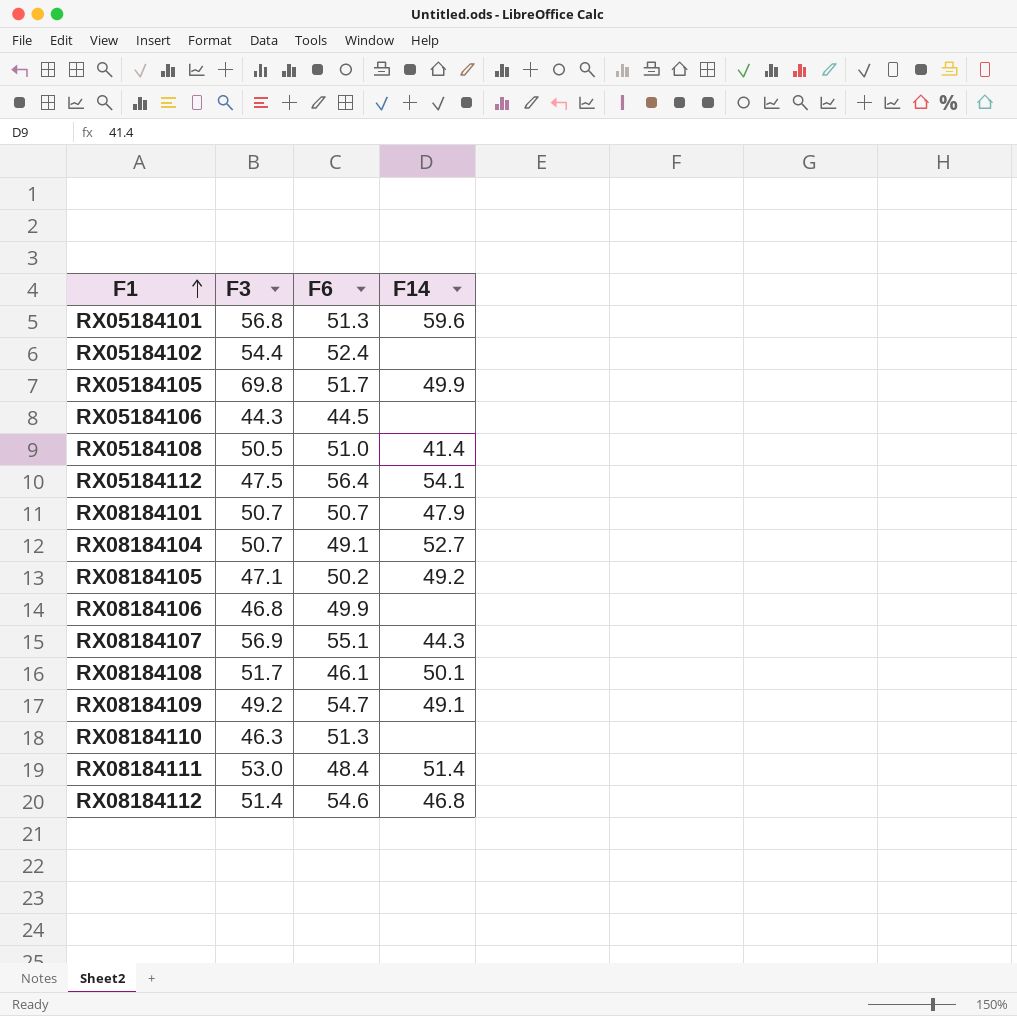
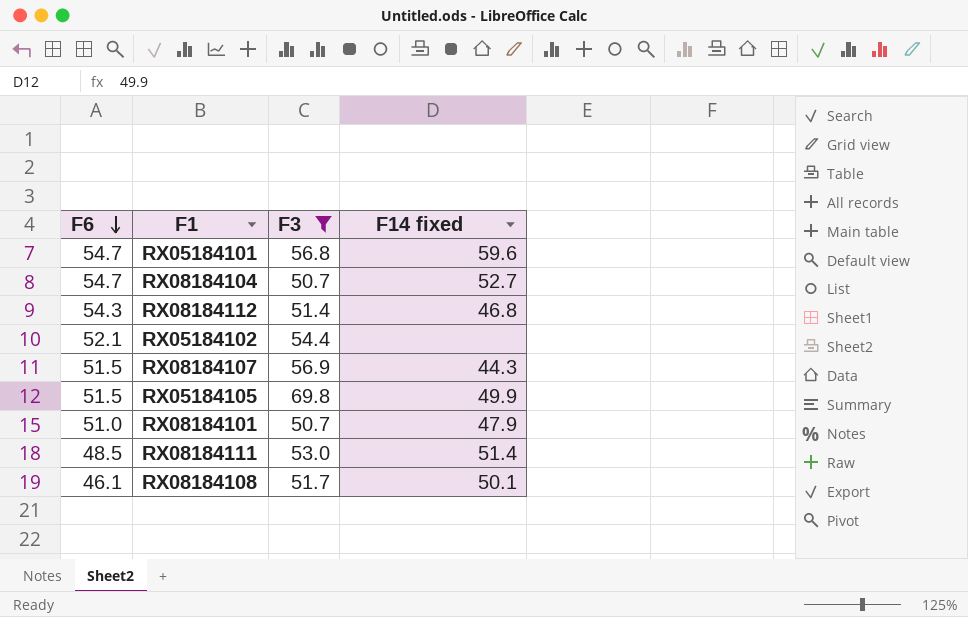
filter: none -> F3 >= 50.7
row order: F1 ascending -> F6 descending
column F6 | position: 3 -> 1
column name: F14 -> F14 fixed
RX05184101 | F6: 51.3 -> 54.7
RX08184104 | F6: 49.1 -> 54.7
RX08184112 | F6: 54.6 -> 54.3
RX05184102 | F6: 52.4 -> 52.1
RX08184107 | F6: 55.1 -> 51.5
RX05184105 | F6: 51.7 -> 51.5
RX08184101 | F6: 50.7 -> 51.0
RX08184111 | F6: 48.4 -> 48.5

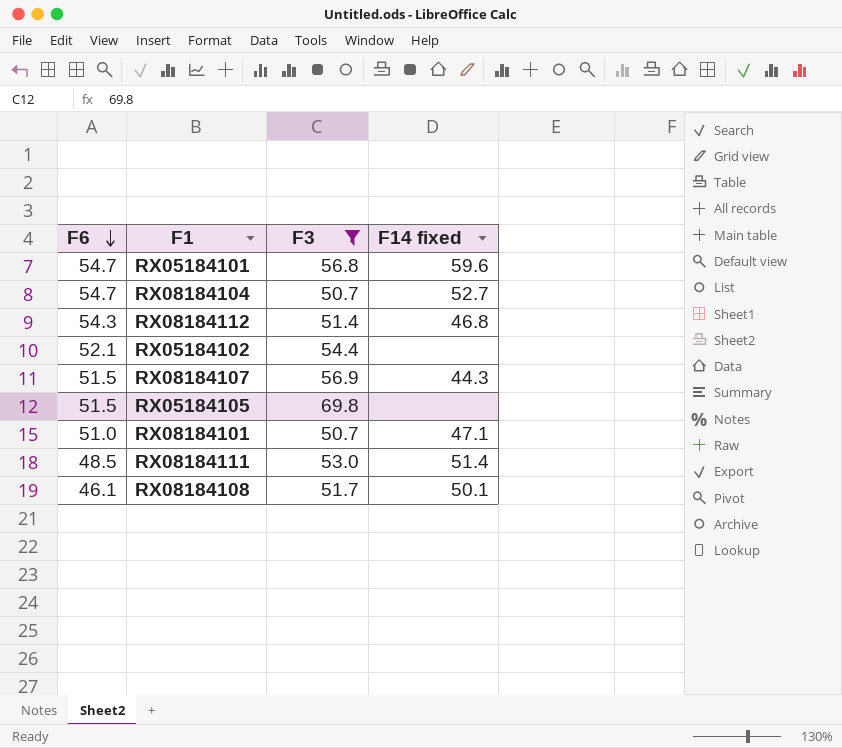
RX05184105 | F14 fixed: 49.9 -> none
RX08184101 | F14 fixed: 47.9 -> 47.1

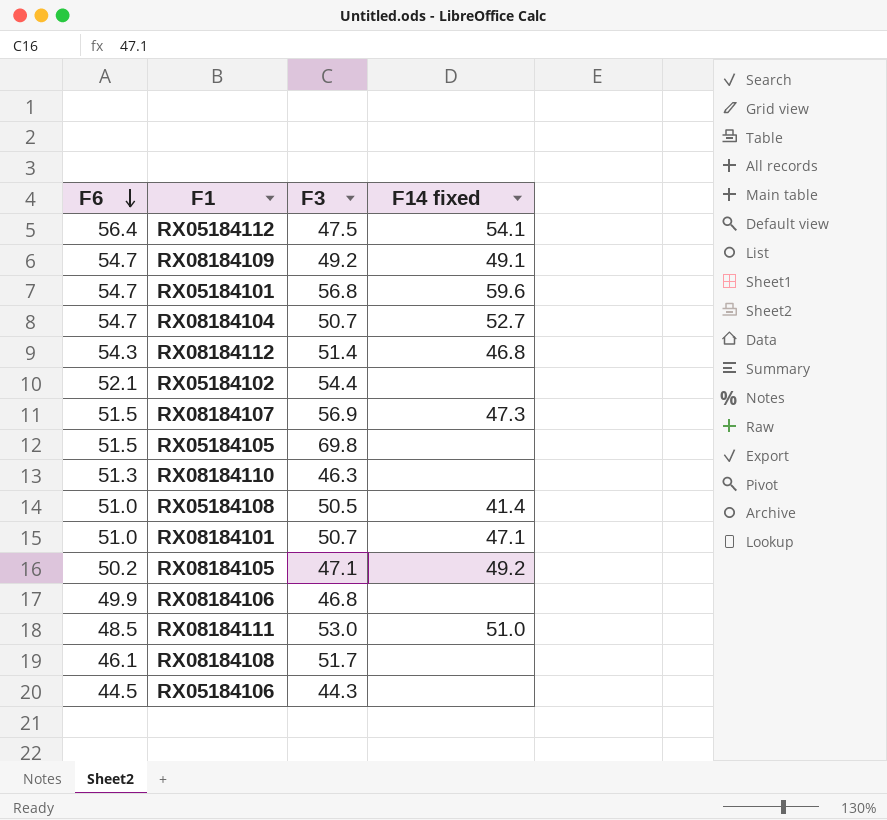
filter: F3 >= 50.7 -> none
RX08184107 | F14 fixed: 44.3 -> 47.3
RX08184111 | F14 fixed: 51.4 -> 51.0
RX08184108 | F14 fixed: 50.1 -> none

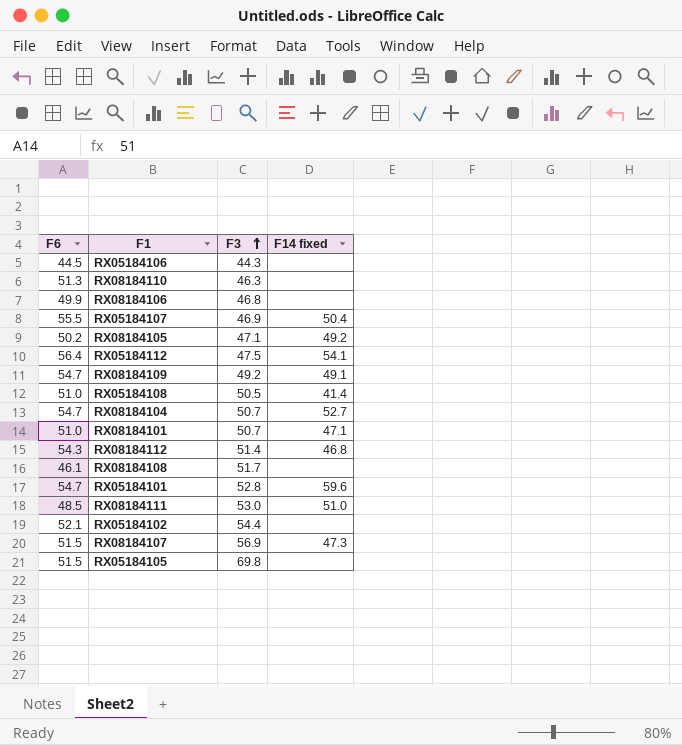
row order: F6 descending -> F3 ascending
row RX05184107: none -> 55.5 | 46.9 | 50.4
RX05184101 | F3: 56.8 -> 52.8

